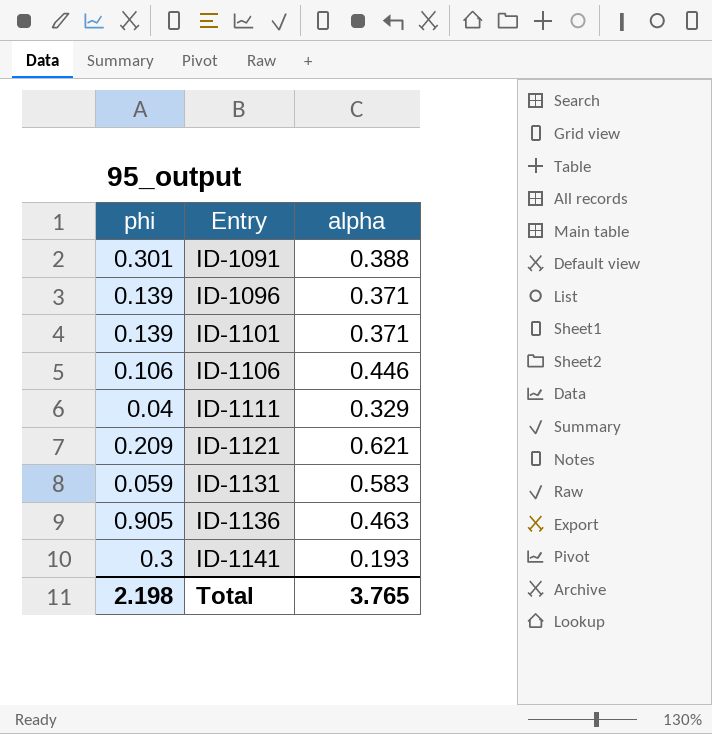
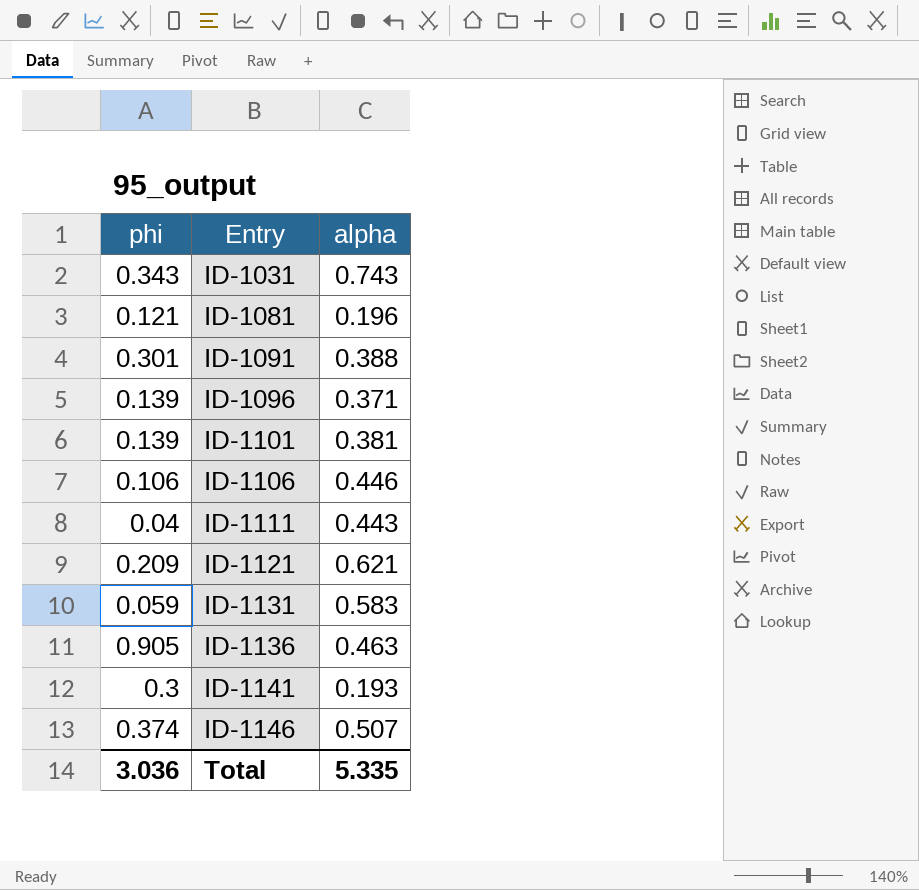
row ID-1031: none -> 0.343 | 0.743
row ID-1081: none -> 0.121 | 0.196
ID-1101 | alpha: 0.371 -> 0.381
ID-1111 | alpha: 0.329 -> 0.443
row ID-1146: none -> 0.374 | 0.507
Total | phi: 2.198 -> 3.036
Total | alpha: 3.765 -> 5.335

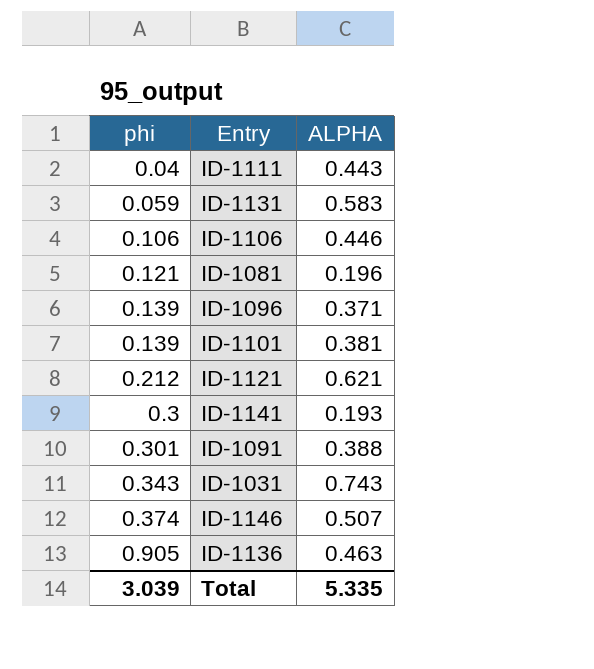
row order: Entry ascending -> phi ascending
column name: alpha -> ALPHA
ID-1121 | phi: 0.209 -> 0.212
Total | phi: 3.036 -> 3.039

